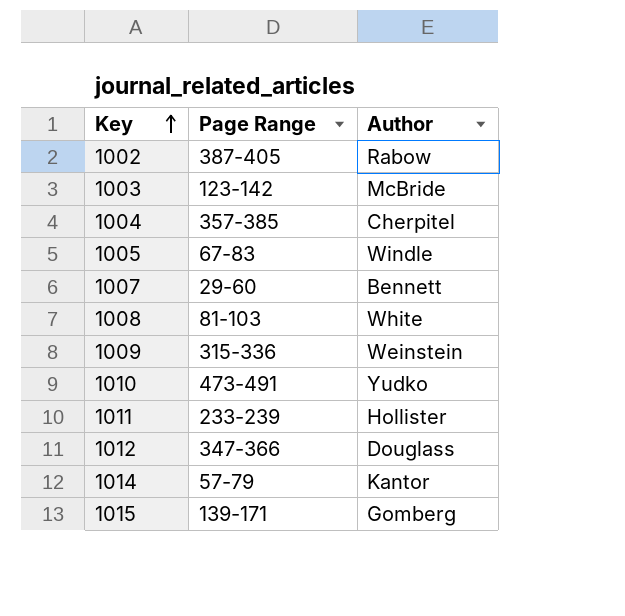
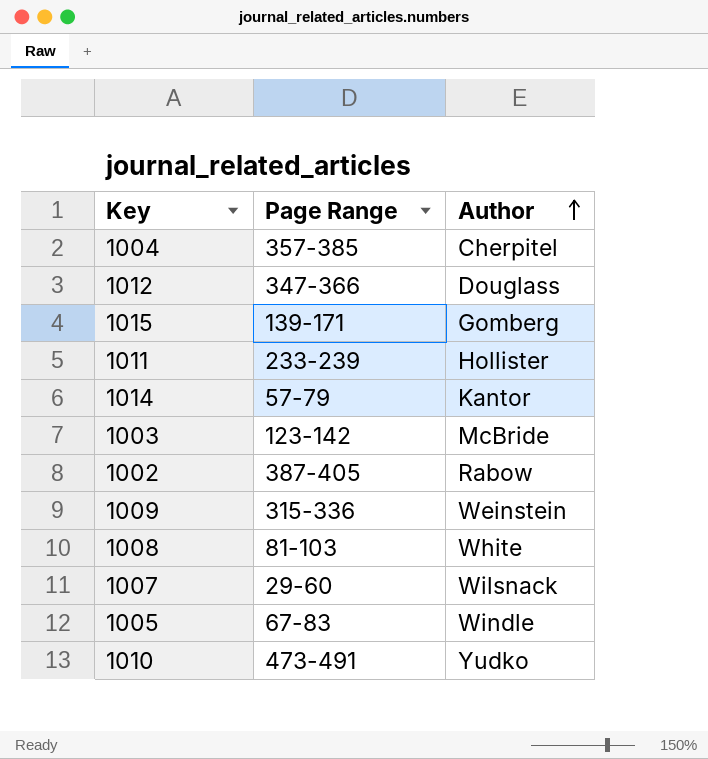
row order: Key ascending -> Author ascending
1007 | Author: Bennett -> Wilsnack

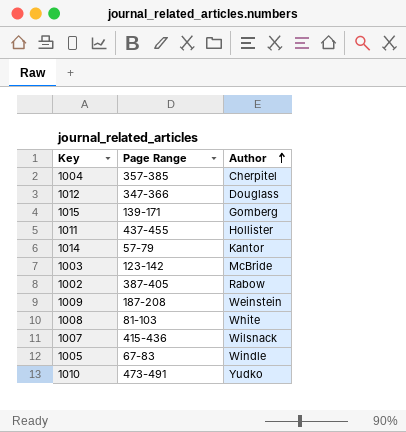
1011 | Page Range: 233-239 -> 437-455
1009 | Page Range: 315-336 -> 187-208
1007 | Page Range: 29-60 -> 415-436

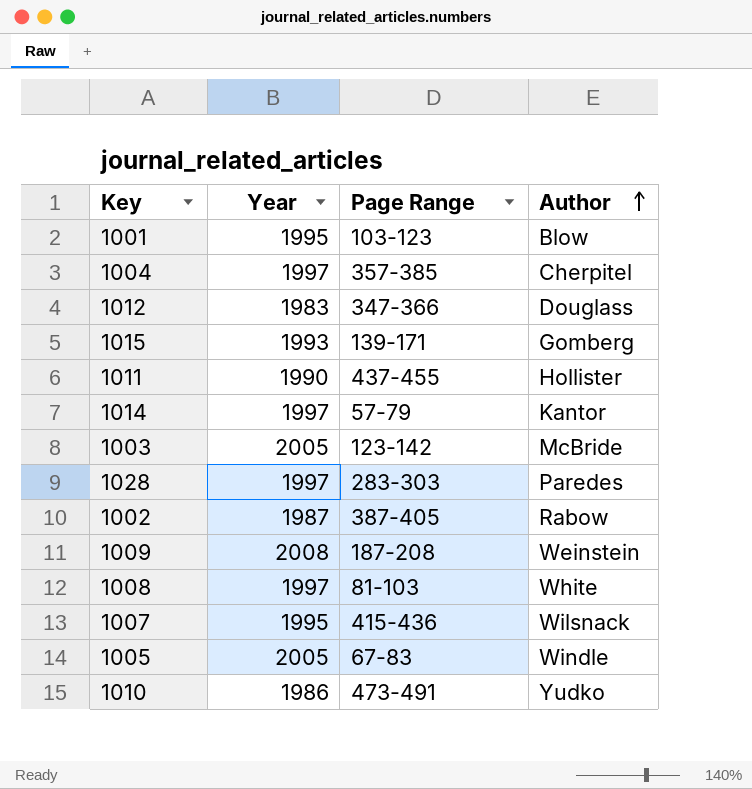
column Year | position: none -> 2
row 1001: none -> 1995 | 103-123 | Blow
row 1028: none -> 1997 | 283-303 | Paredes

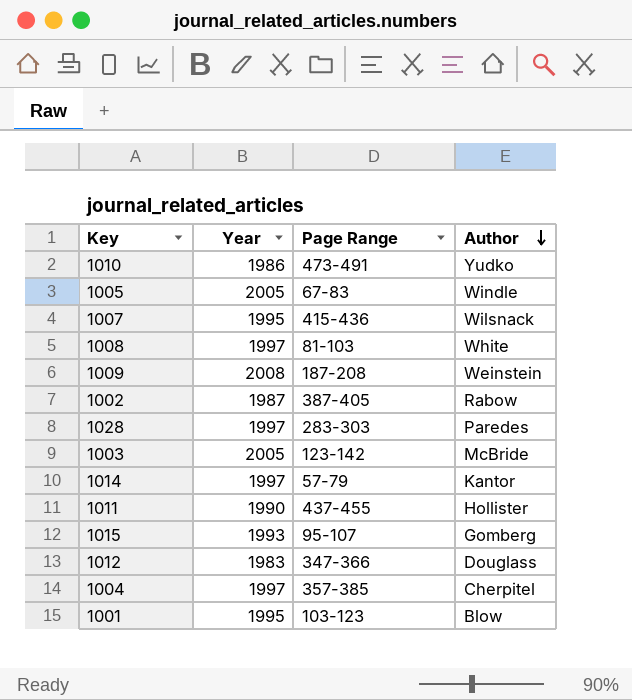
row order: Author ascending -> Author descending
1015 | Page Range: 139-171 -> 95-107

